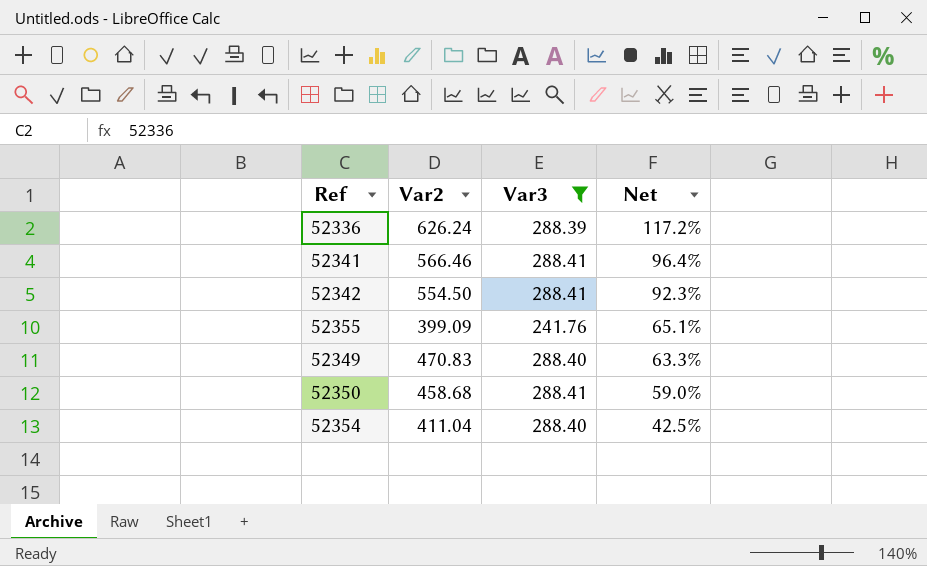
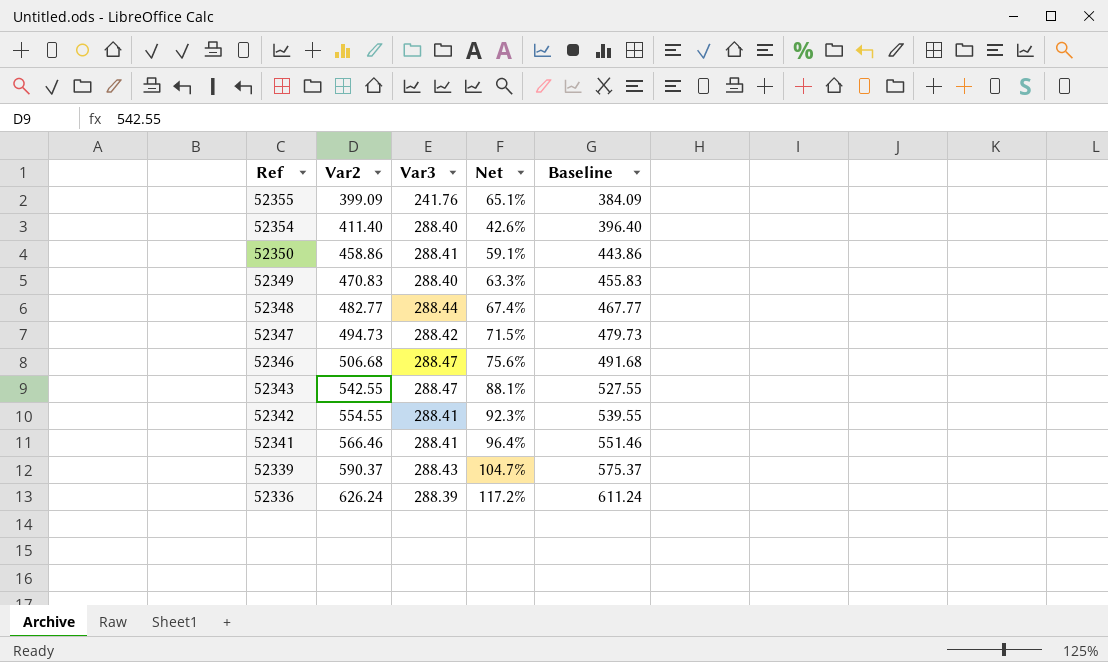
filter: Var3 <= 288.41 -> none
row order: Net descending -> Ref descending
column Baseline | formula: none -> [Var2] - 15
52354 | Var2: 411.04 -> 411.40
52354 | Net: 42.5% -> 42.6%
52350 | Var2: 458.68 -> 458.86
52350 | Net: 59.0% -> 59.1%
52342 | Var2: 554.50 -> 554.55

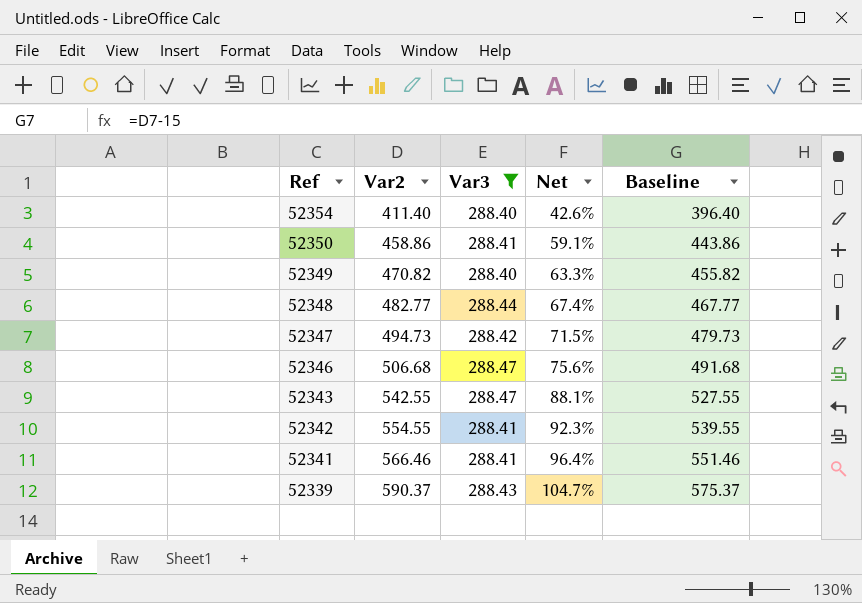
filter: none -> Var3 >= 288.40
52349 | Var2: 470.83 -> 470.82
52349 | Baseline: 455.83 -> 455.82

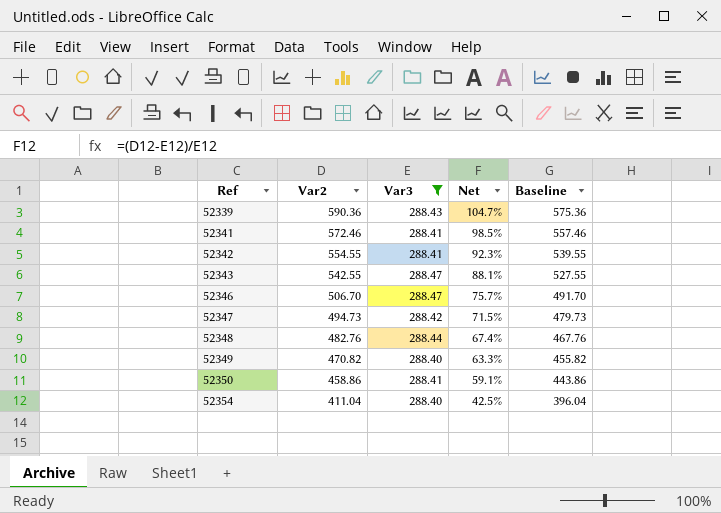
row order: Ref descending -> Ref ascending
52339 | Var2: 590.37 -> 590.36
52339 | Baseline: 575.37 -> 575.36
52341 | Var2: 566.46 -> 572.46
52341 | Net: 96.4% -> 98.5%
52341 | Baseline: 551.46 -> 557.46
52346 | Var2: 506.68 -> 506.70
52346 | Net: 75.6% -> 75.7%
52346 | Baseline: 491.68 -> 491.70
52348 | Var2: 482.77 -> 482.76
52348 | Baseline: 467.77 -> 467.76
52354 | Var2: 411.40 -> 411.04
52354 | Net: 42.6% -> 42.5%
52354 | Baseline: 396.40 -> 396.04

